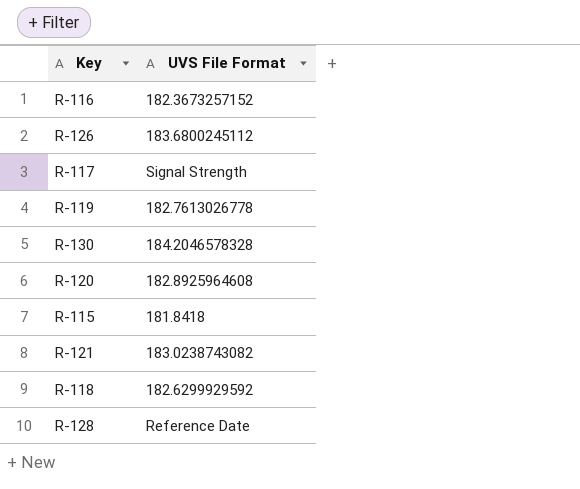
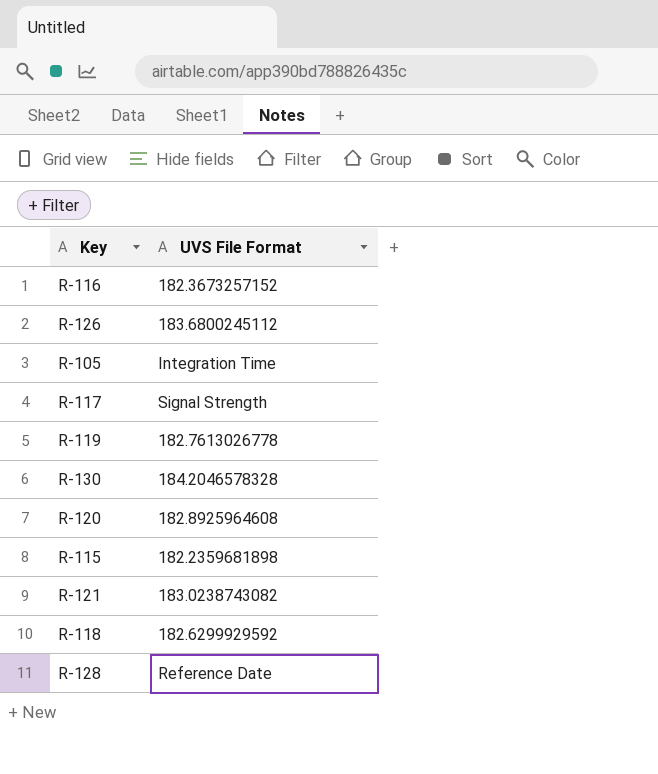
row R-105: none -> Integration Time
R-115 | UVS File Format: 181.8418 -> 182.2359681898

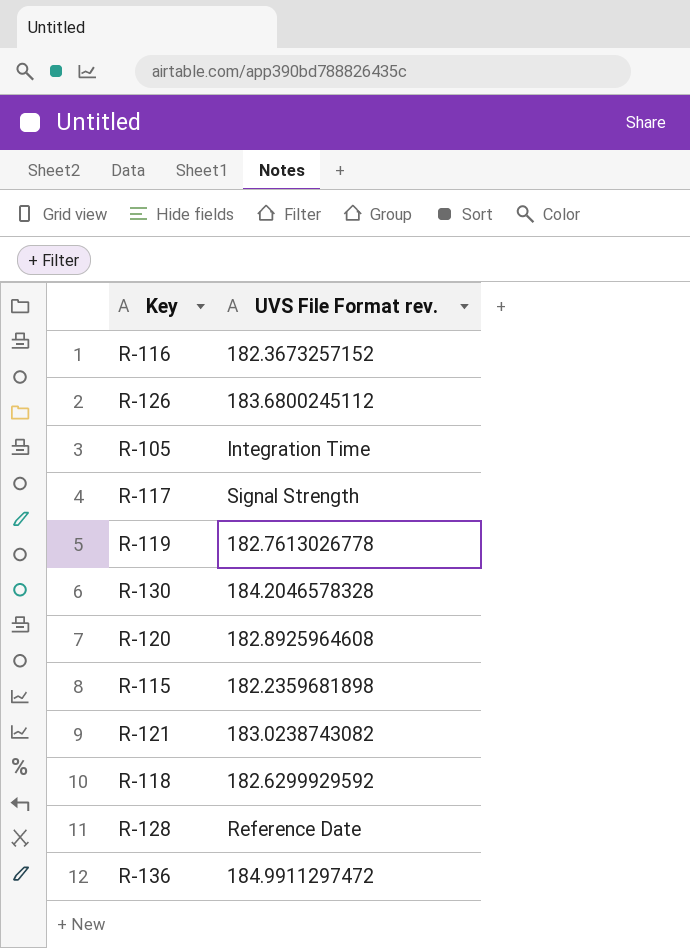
column name: UVS File Format -> UVS File Format rev.
row R-136: none -> 184.9911297472

